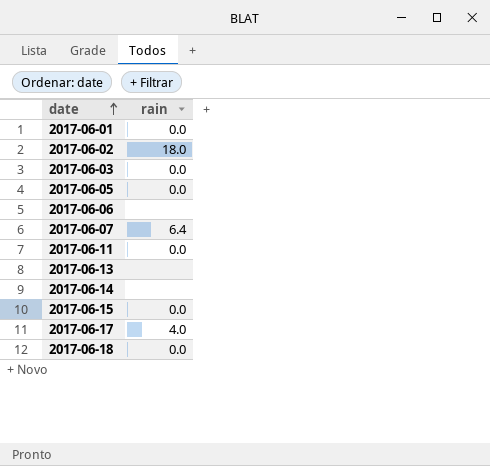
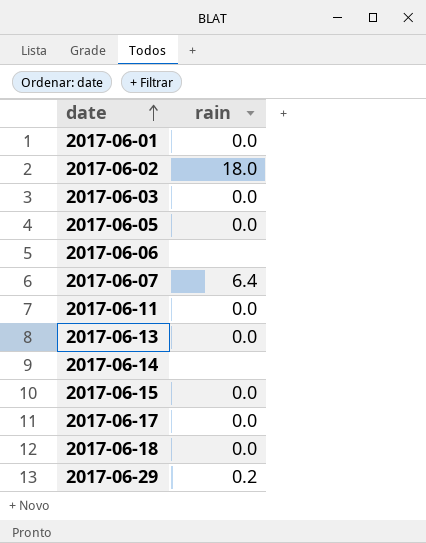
2017-06-13 | rain: none -> 0.0
2017-06-17 | rain: 4.0 -> 0.0
row 2017-06-29: none -> 0.2

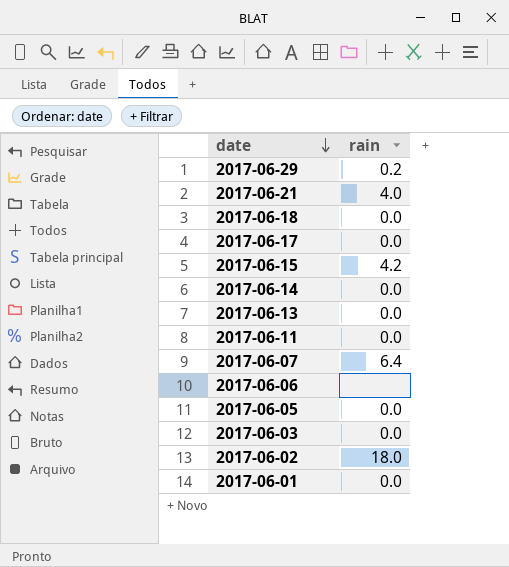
row order: date ascending -> date descending
row 2017-06-21: none -> 4.0
2017-06-15 | rain: 0.0 -> 4.2
2017-06-14 | rain: none -> 0.0

